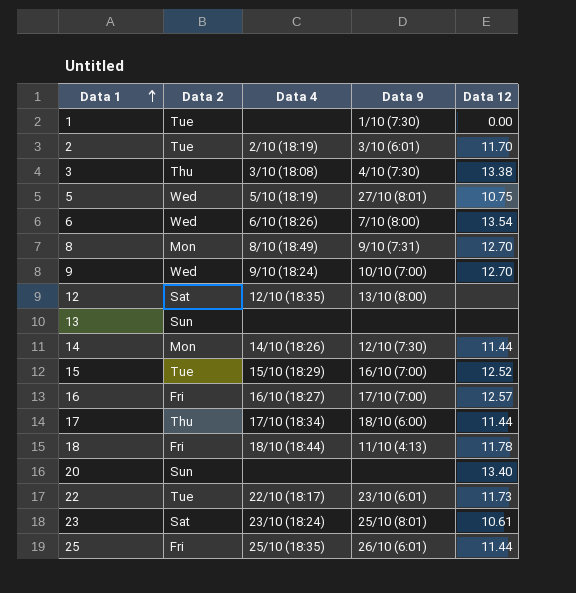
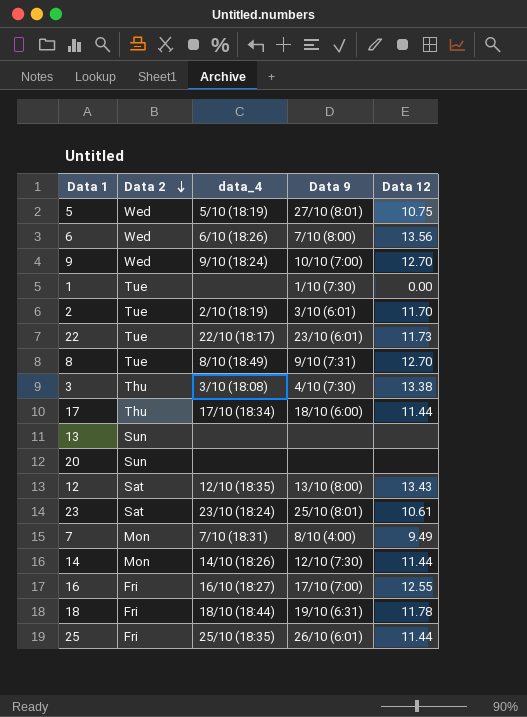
row order: Data 1 ascending -> Data 2 descending
column name: Data 4 -> data_4
row 15: Tue | 15/10 (18:29) | 16/10 (7:00) | 12.52 -> none
6 | Data 12: 13.54 -> 13.56
8 | Data 2: Mon -> Tue
20 | Data 12: 13.40 -> none
12 | Data 12: none -> 13.43
row 7: none -> Mon | 7/10 (18:31) | 8/10 (4:00) | 9.49
16 | Data 12: 12.57 -> 12.55
18 | Data 9: 11/10 (4:13) -> 19/10 (6:31)

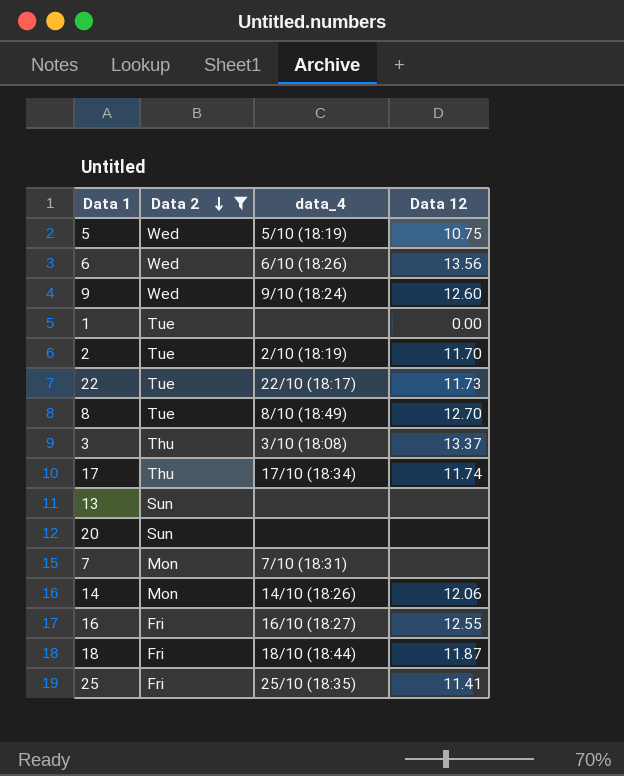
filter: none -> Data 2 != Sat
column Data 9 | position: 4 -> none
9 | Data 12: 12.70 -> 12.60
3 | Data 12: 13.38 -> 13.37
17 | Data 12: 11.44 -> 11.74
7 | Data 12: 9.49 -> none
14 | Data 12: 11.44 -> 12.06
18 | Data 12: 11.78 -> 11.87
25 | Data 12: 11.44 -> 11.41

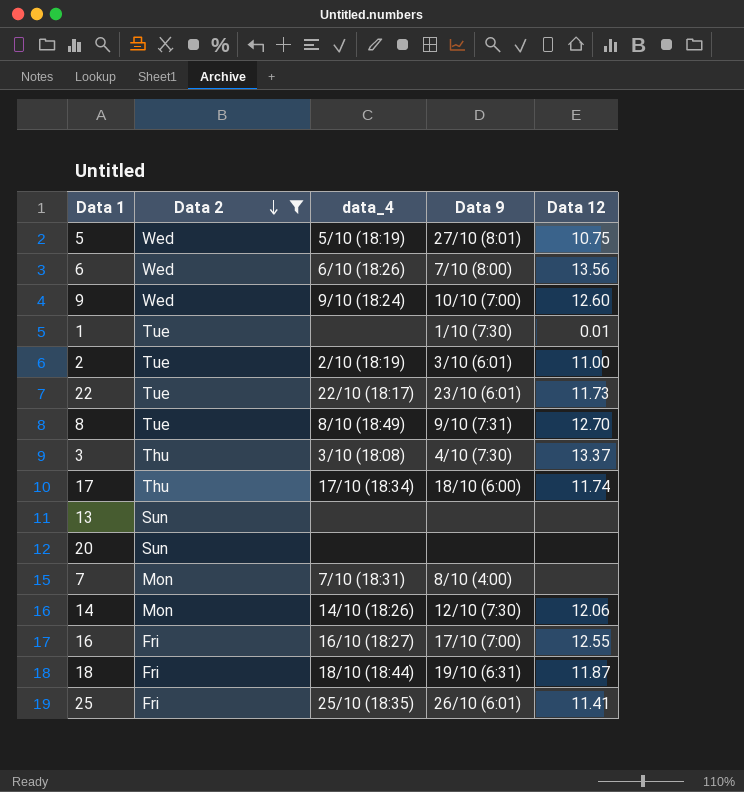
column Data 9 | position: none -> 4
1 | Data 12: 0.00 -> 0.01
2 | Data 12: 11.70 -> 11.00

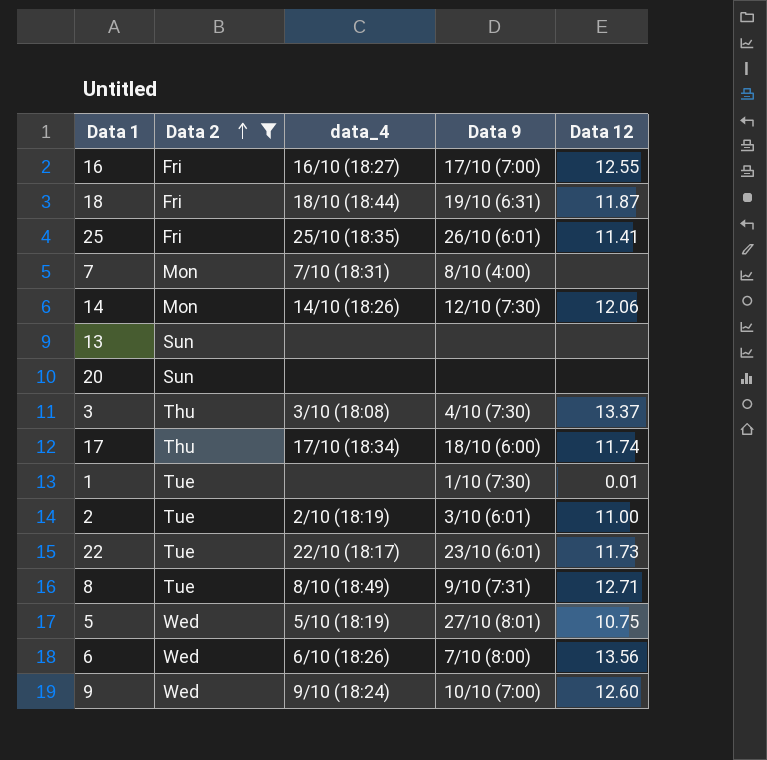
row order: Data 2 descending -> Data 2 ascending
8 | Data 12: 12.70 -> 12.71

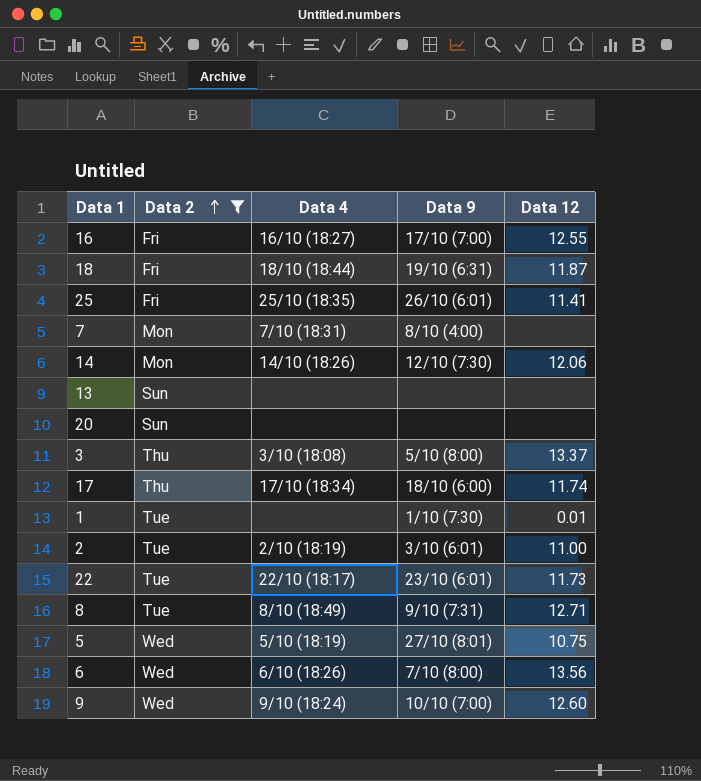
column name: data_4 -> Data 4
3 | Data 9: 4/10 (7:30) -> 5/10 (8:00)

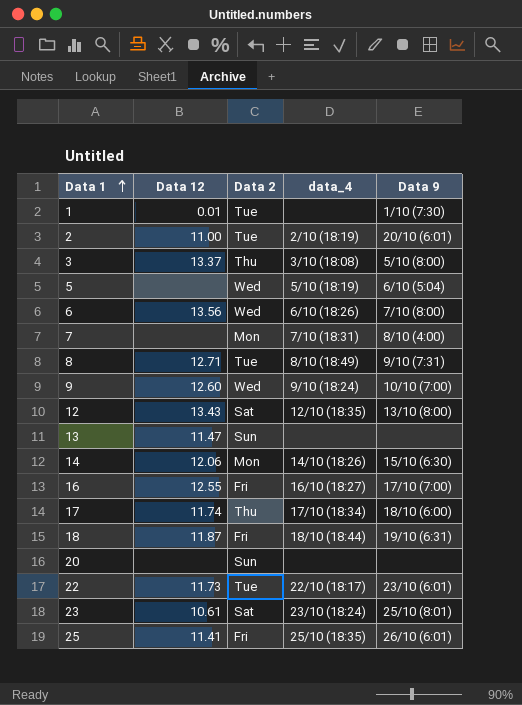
filter: Data 2 != Sat -> none
row order: Data 2 ascending -> Data 1 ascending
column Data 12 | position: 5 -> 2
column name: Data 4 -> data_4
2 | Data 9: 3/10 (6:01) -> 20/10 (6:01)
5 | Data 12: 10.75 -> none
5 | Data 9: 27/10 (8:01) -> 6/10 (5:04)
13 | Data 12: none -> 11.47
14 | Data 9: 12/10 (7:30) -> 15/10 (6:30)

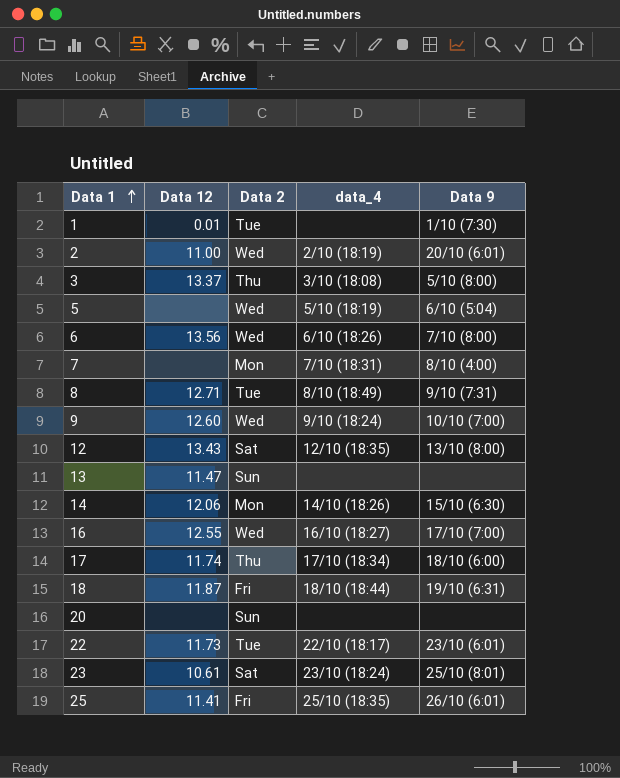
2 | Data 2: Tue -> Wed
16 | Data 2: Fri -> Wed

